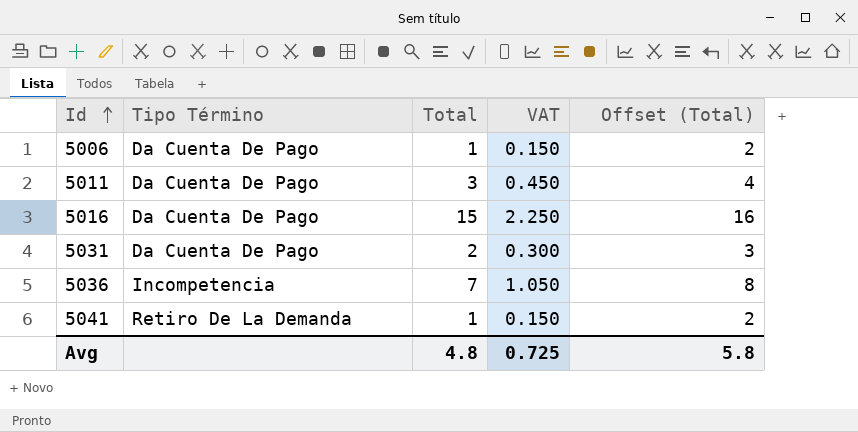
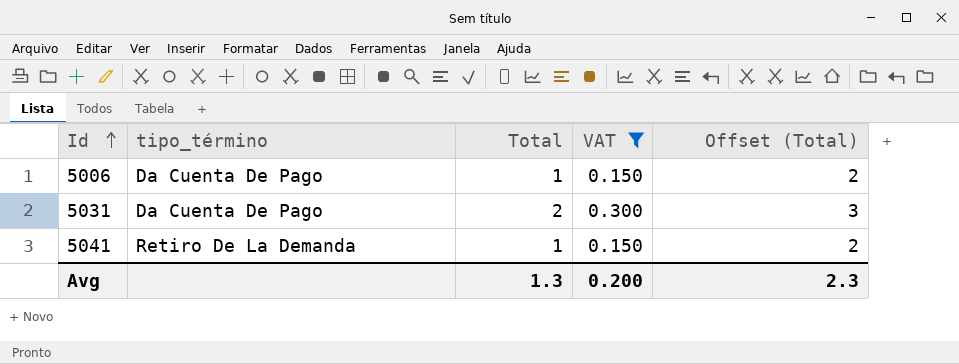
filter: none -> VAT <= 0.300
column name: Tipo Término -> tipo_término
Avg | Total: 4.8 -> 1.3
Avg | VAT: 0.725 -> 0.200
Avg | Offset (Total): 5.8 -> 2.3

